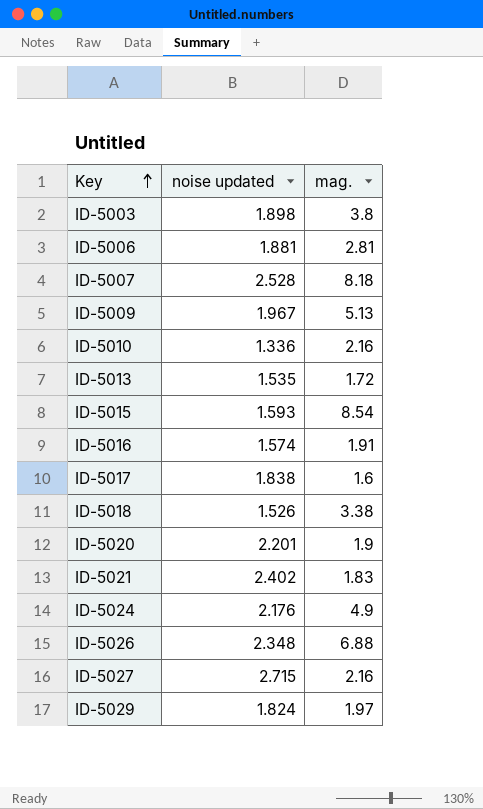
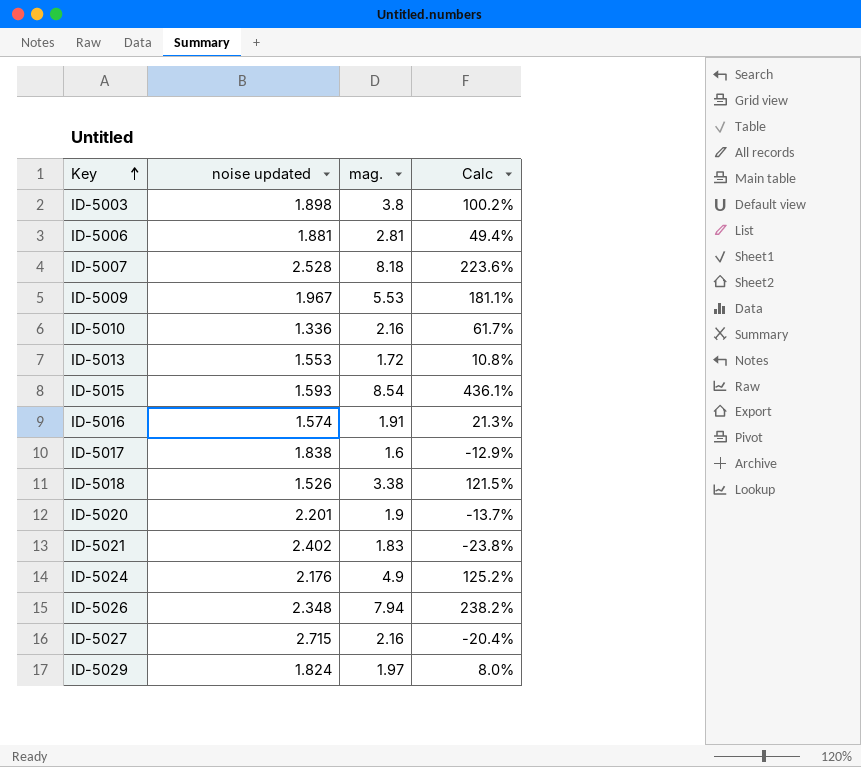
column Calc | formula: none -> ([mag.] - [noise updated]) / [noise updated]
ID-5009 | mag.: 5.13 -> 5.53
ID-5013 | noise updated: 1.535 -> 1.553
ID-5026 | mag.: 6.88 -> 7.94

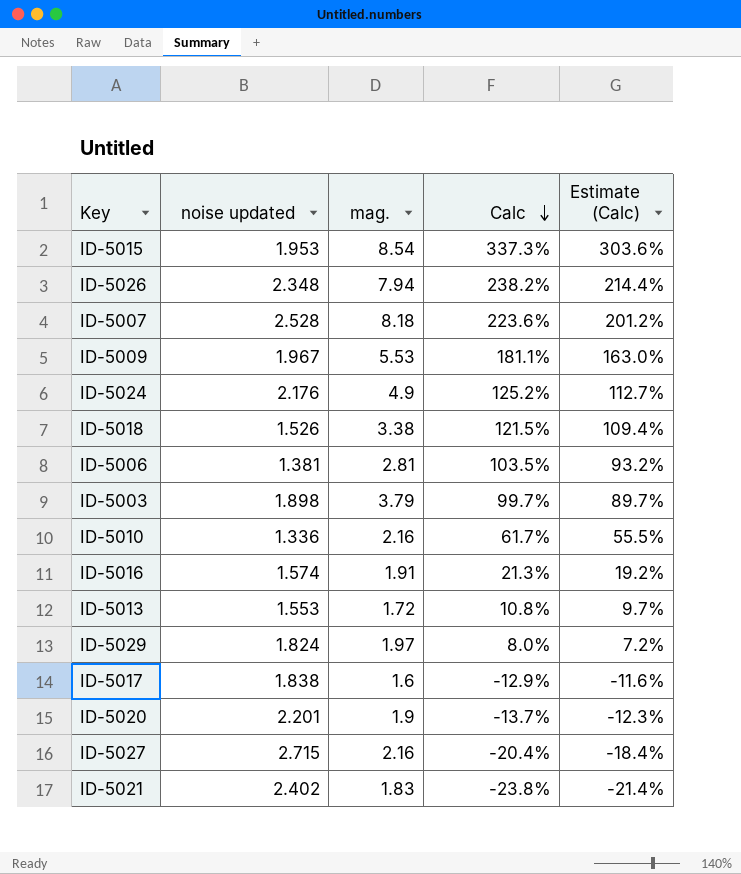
row order: Key ascending -> Calc descending
column Estimate (Calc) | formula: none -> [Calc] * 0.9
ID-5015 | noise updated: 1.593 -> 1.953
ID-5015 | Calc: 436.1% -> 337.3%
ID-5006 | noise updated: 1.881 -> 1.381
ID-5006 | Calc: 49.4% -> 103.5%
ID-5003 | mag.: 3.8 -> 3.79
ID-5003 | Calc: 100.2% -> 99.7%

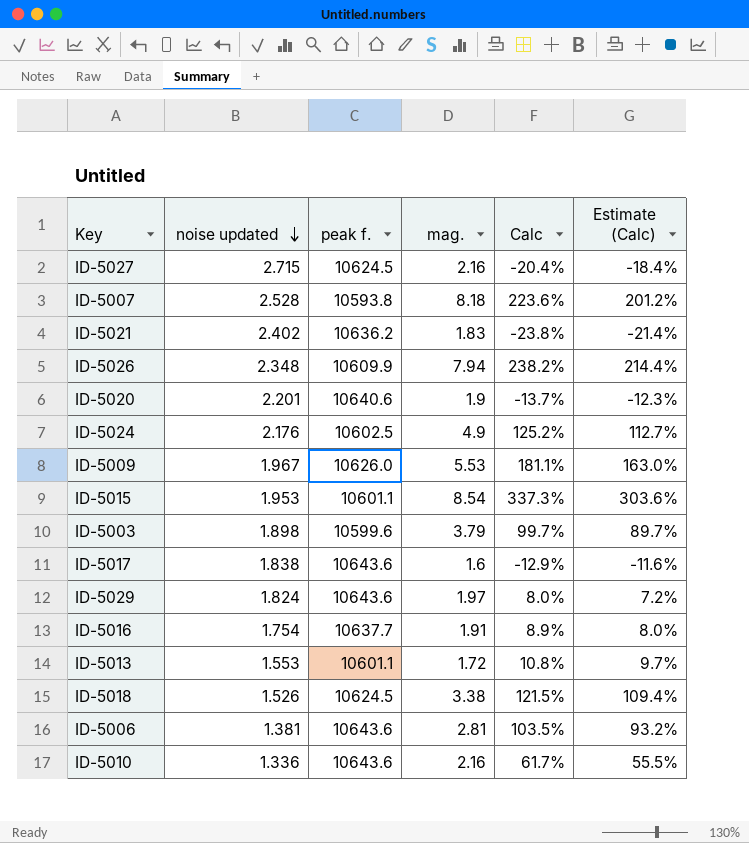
row order: Calc descending -> noise updated descending
column peak f. | position: none -> 3
ID-5016 | noise updated: 1.574 -> 1.754
ID-5016 | Calc: 21.3% -> 8.9%
ID-5016 | Estimate (Calc): 19.2% -> 8.0%

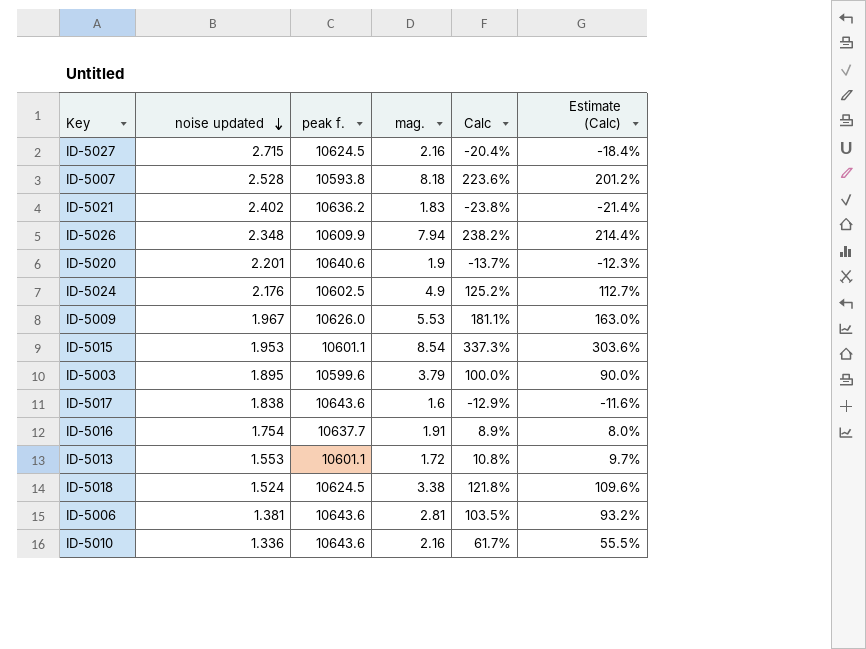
row ID-5029: 1.824 | 10643.6 | 1.97 | 8.0% | 7.2% -> none
ID-5003 | noise updated: 1.898 -> 1.895
ID-5003 | Calc: 99.7% -> 100.0%
ID-5003 | Estimate (Calc): 89.7% -> 90.0%
ID-5018 | noise updated: 1.526 -> 1.524
ID-5018 | Calc: 121.5% -> 121.8%
ID-5018 | Estimate (Calc): 109.4% -> 109.6%

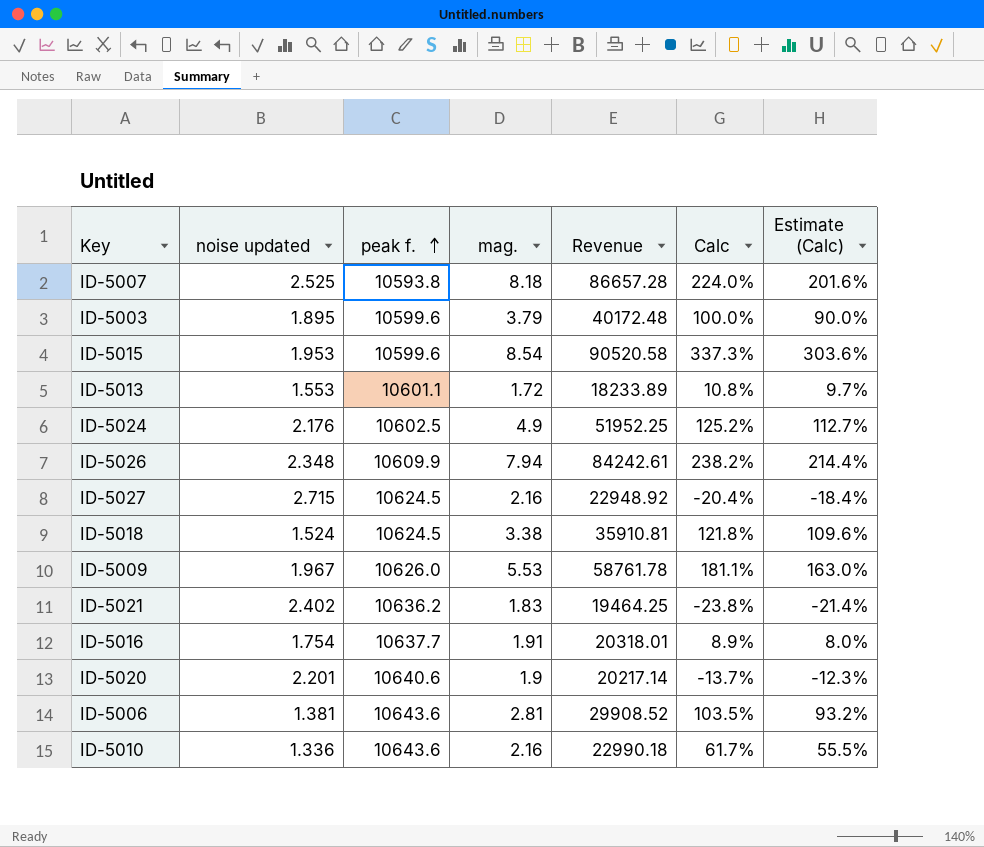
row order: noise updated descending -> peak f. ascending
column Revenue | formula: none -> [peak f.] * [mag.]
row ID-5017: 1.838 | 10643.6 | 1.6 | -12.9% | -11.6% -> none
ID-5007 | noise updated: 2.528 -> 2.525
ID-5007 | Calc: 223.6% -> 224.0%
ID-5007 | Estimate (Calc): 201.2% -> 201.6%
ID-5015 | peak f.: 10601.1 -> 10599.6

